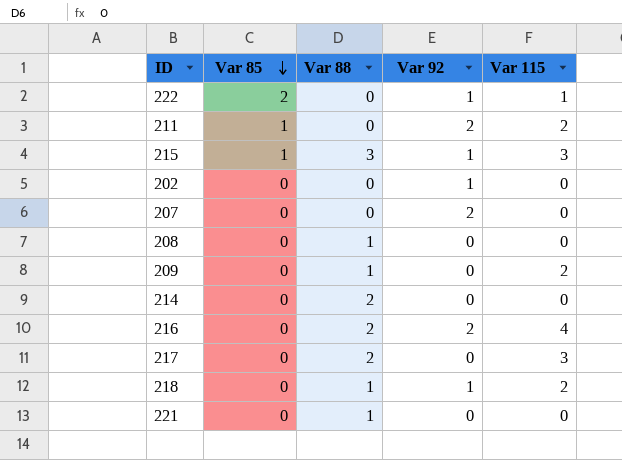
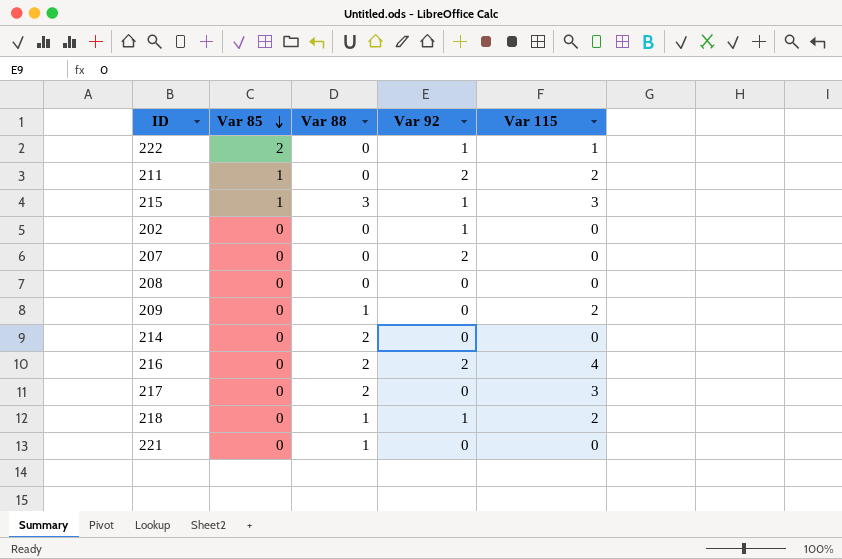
208 | Var 88: 1 -> 0

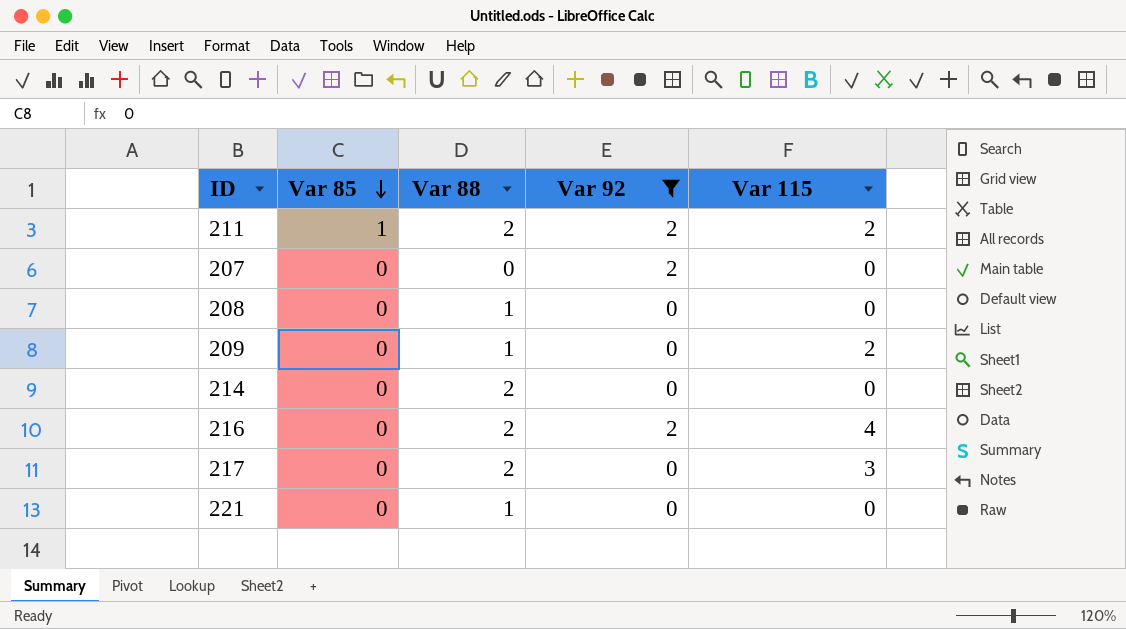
filter: none -> Var 92 != 1
211 | Var 88: 0 -> 2
208 | Var 88: 0 -> 1

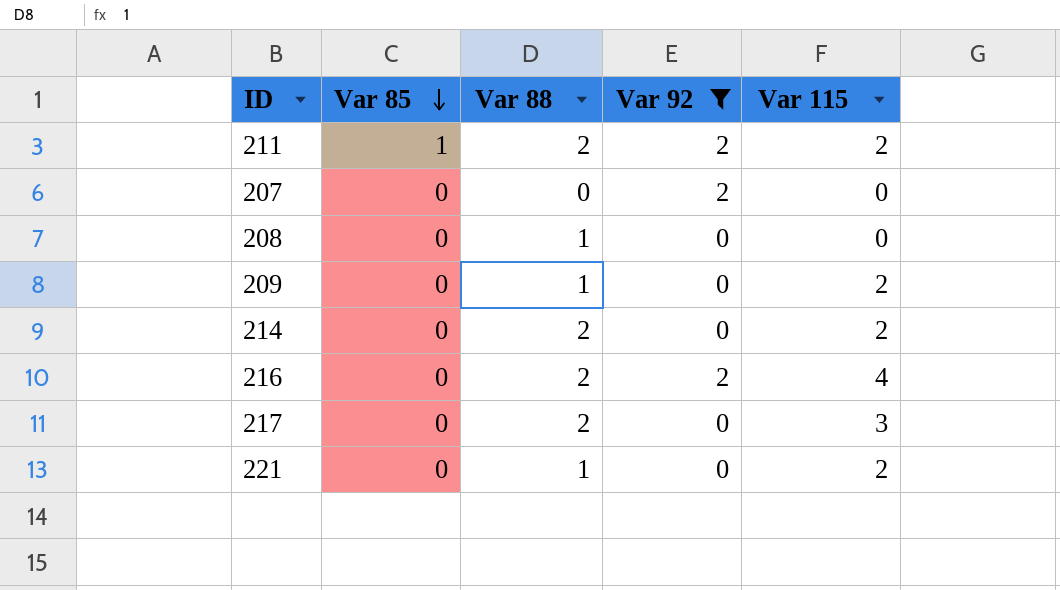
214 | Var 115: 0 -> 2
221 | Var 115: 0 -> 2

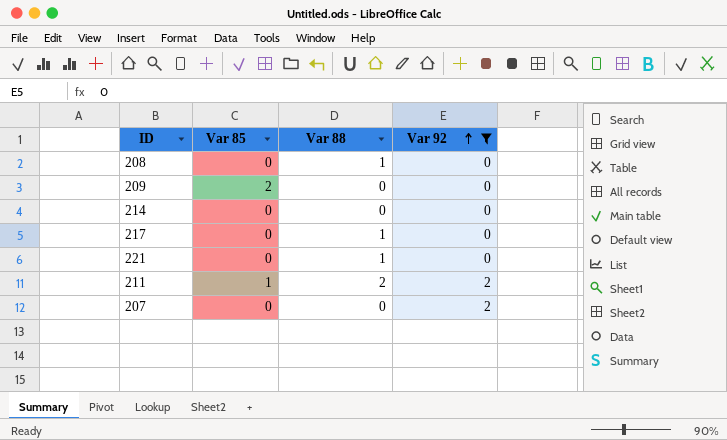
row order: Var 85 descending -> Var 92 ascending
column Var 115 | position: 5 -> none
row 216: 0 | 2 | 2 | 4 -> none
209 | Var 85: 0 -> 2
209 | Var 88: 1 -> 0
214 | Var 88: 2 -> 0
217 | Var 88: 2 -> 1

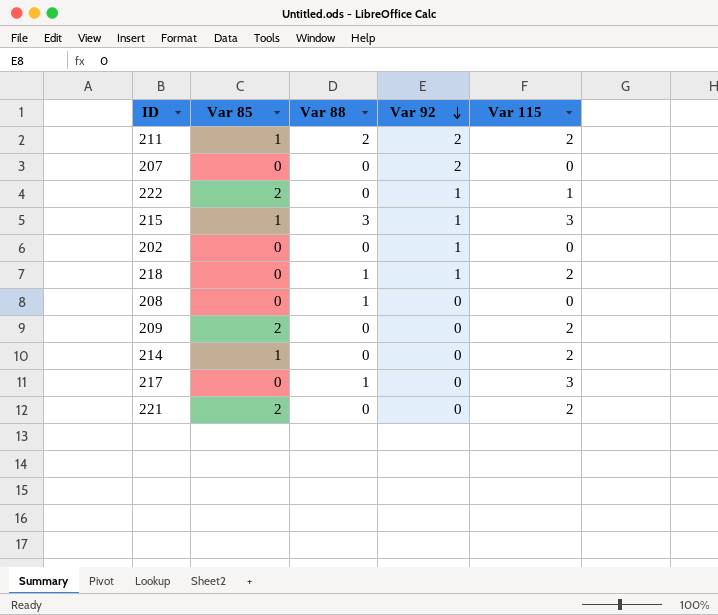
filter: Var 92 != 1 -> none
row order: Var 92 ascending -> Var 92 descending
column Var 115 | position: none -> 5
214 | Var 85: 0 -> 1
221 | Var 85: 0 -> 2
221 | Var 88: 1 -> 0

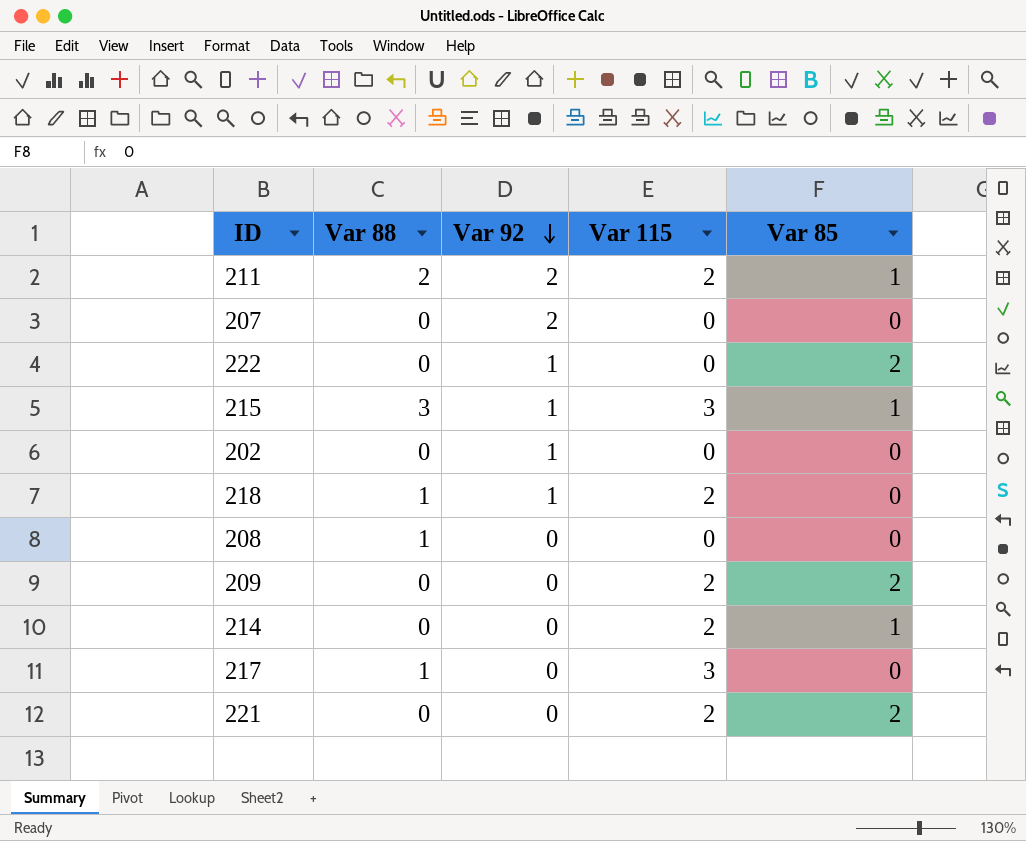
column Var 85 | position: 2 -> 5
222 | Var 115: 1 -> 0

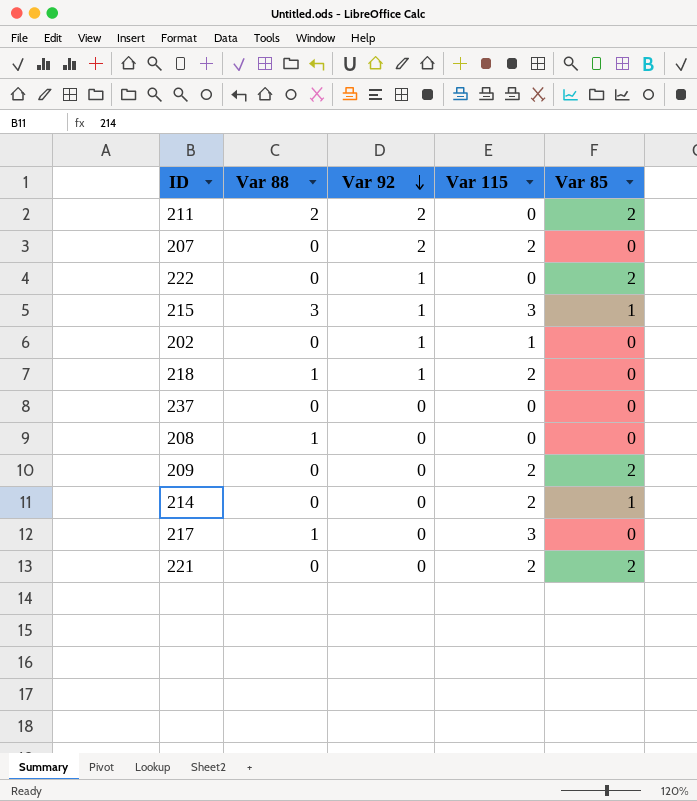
211 | Var 115: 2 -> 0
211 | Var 85: 1 -> 2
207 | Var 115: 0 -> 2
202 | Var 115: 0 -> 1
row 237: none -> 0 | 0 | 0 | 0

